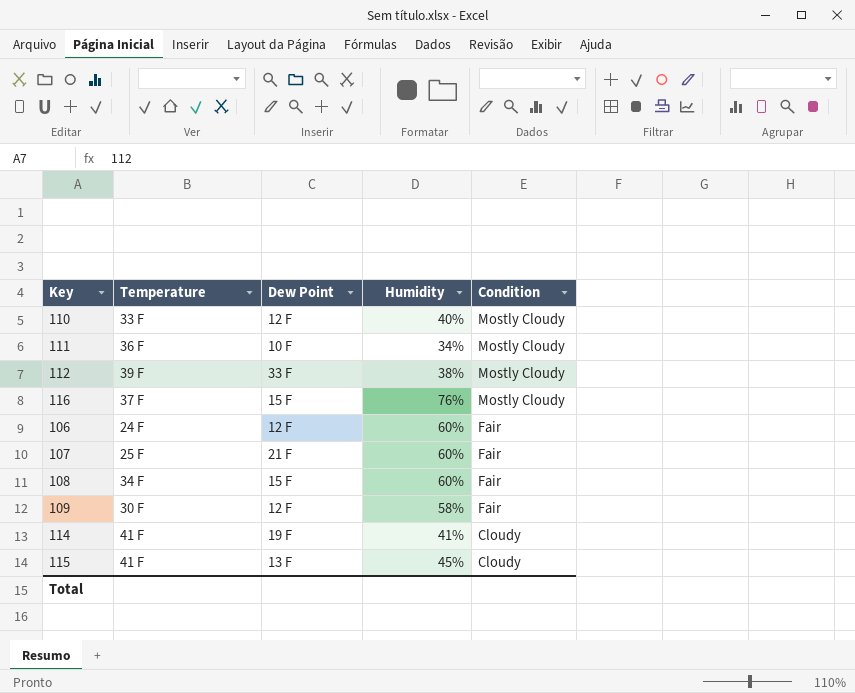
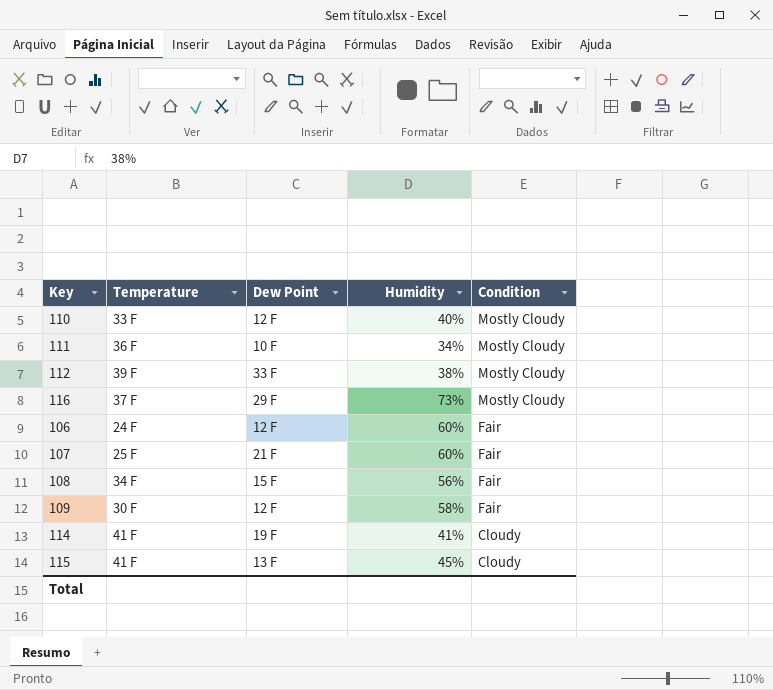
116 | Dew Point: 15 F -> 29 F
116 | Humidity: 76% -> 73%
108 | Humidity: 60% -> 56%

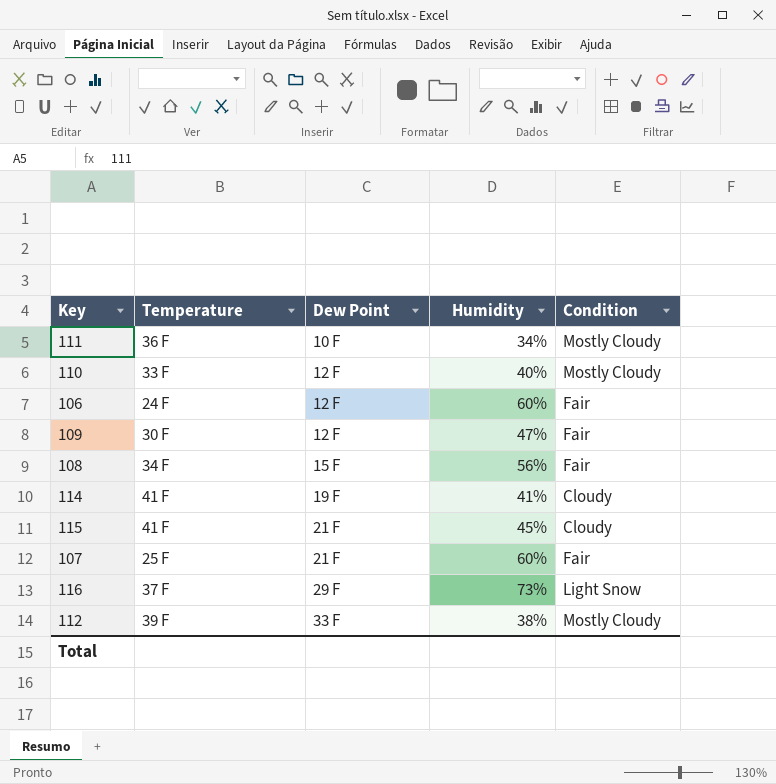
row order: Condition descending -> Dew Point ascending
109 | Humidity: 58% -> 47%
115 | Dew Point: 13 F -> 21 F
116 | Condition: Mostly Cloudy -> Light Snow

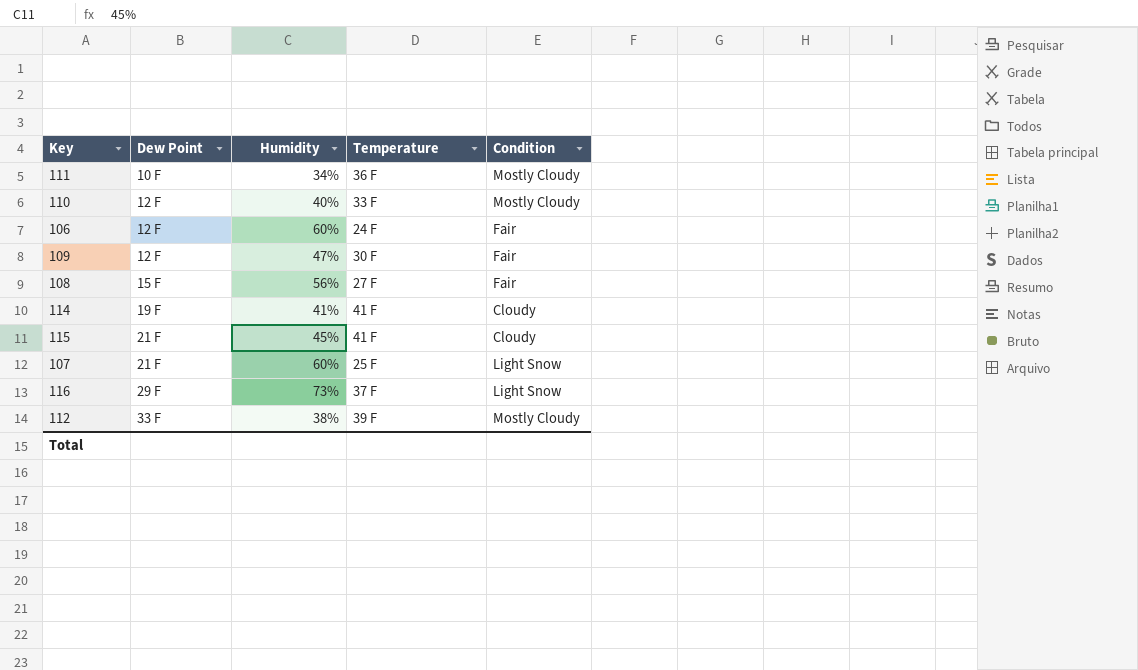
column Temperature | position: 2 -> 4
108 | Temperature: 34 F -> 27 F
107 | Condition: Fair -> Light Snow

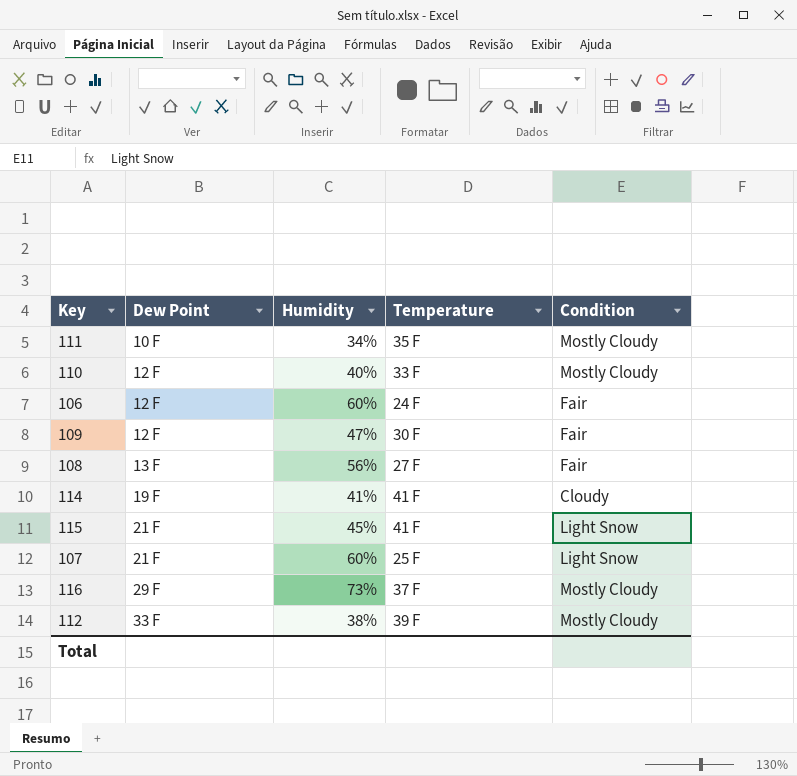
111 | Temperature: 36 F -> 35 F
108 | Dew Point: 15 F -> 13 F
115 | Condition: Cloudy -> Light Snow
116 | Condition: Light Snow -> Mostly Cloudy

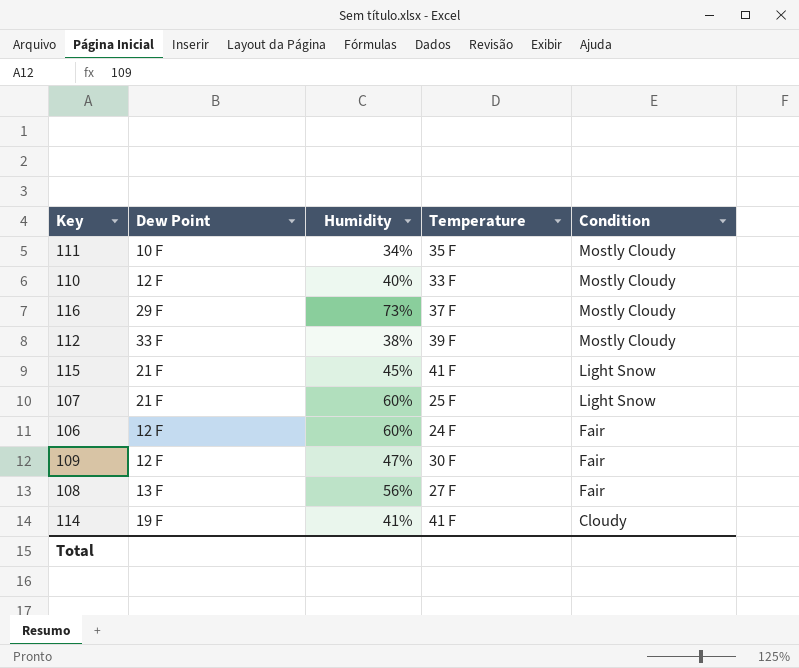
row order: Dew Point ascending -> Condition descending

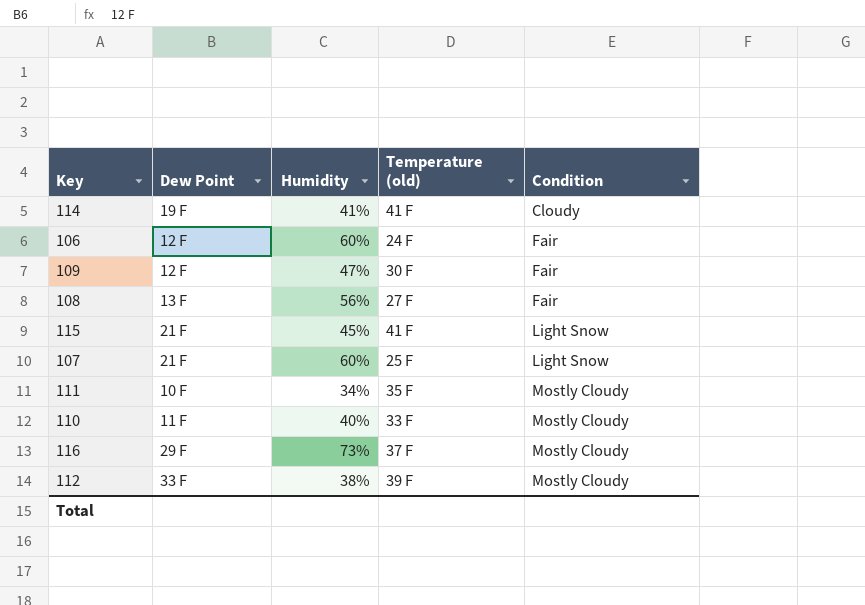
row order: Condition descending -> Condition ascending
column name: Temperature -> Temperature (old)
110 | Dew Point: 12 F -> 11 F

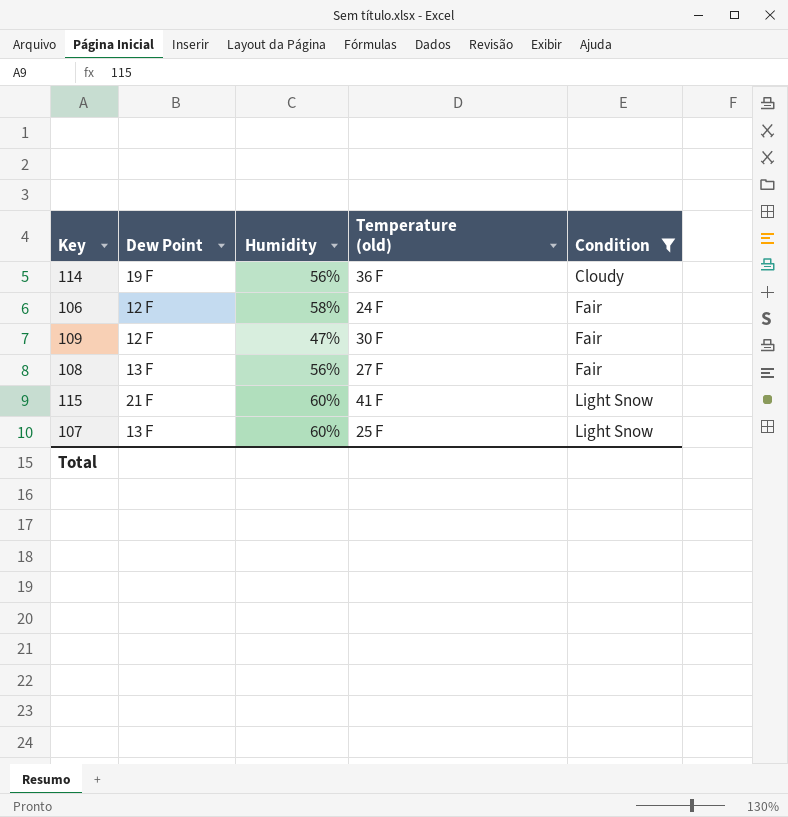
filter: none -> Condition != Mostly Cloudy
114 | Humidity: 41% -> 56%
114 | Temperature (old): 41 F -> 36 F
106 | Humidity: 60% -> 58%
115 | Humidity: 45% -> 60%
107 | Dew Point: 21 F -> 13 F

